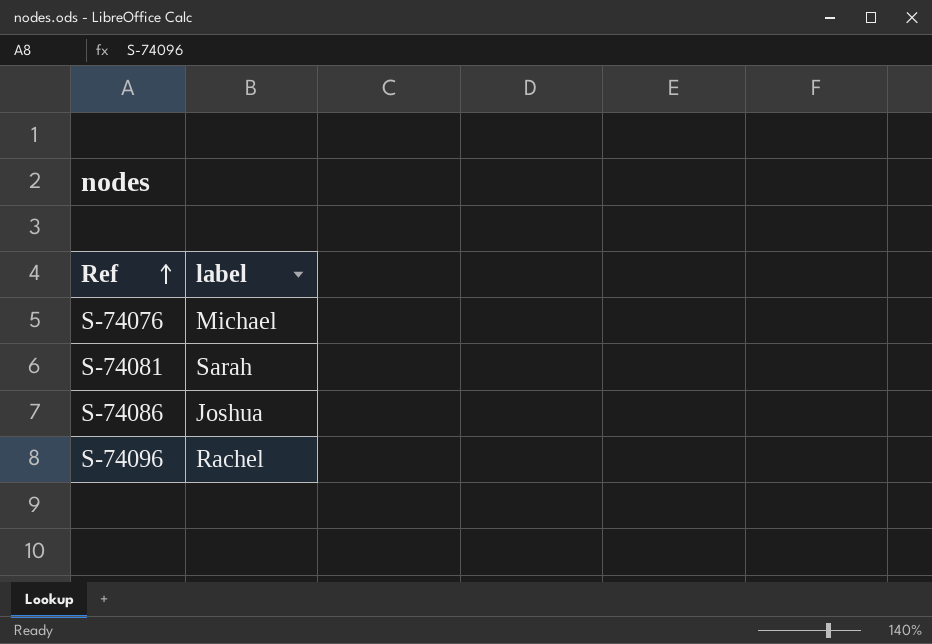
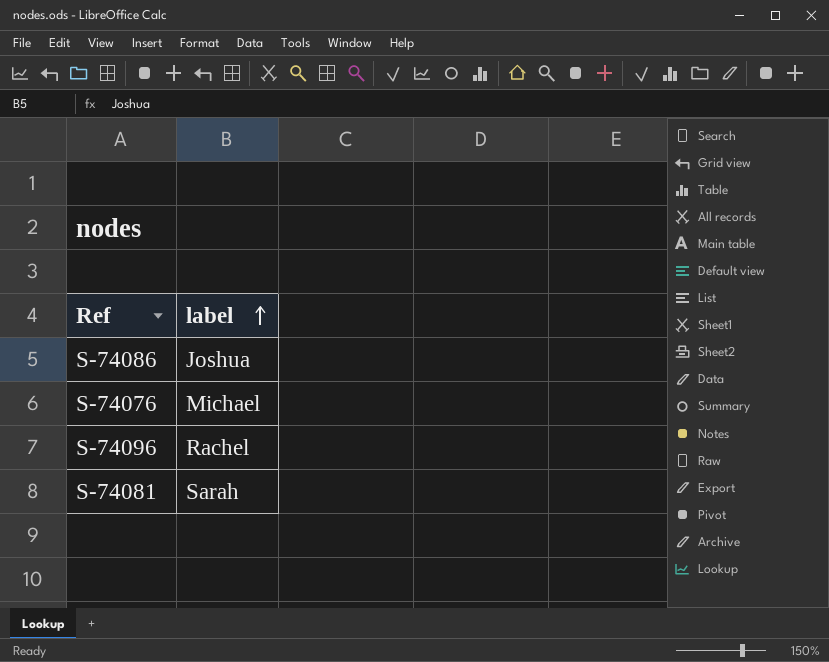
row order: Ref ascending -> label ascending

